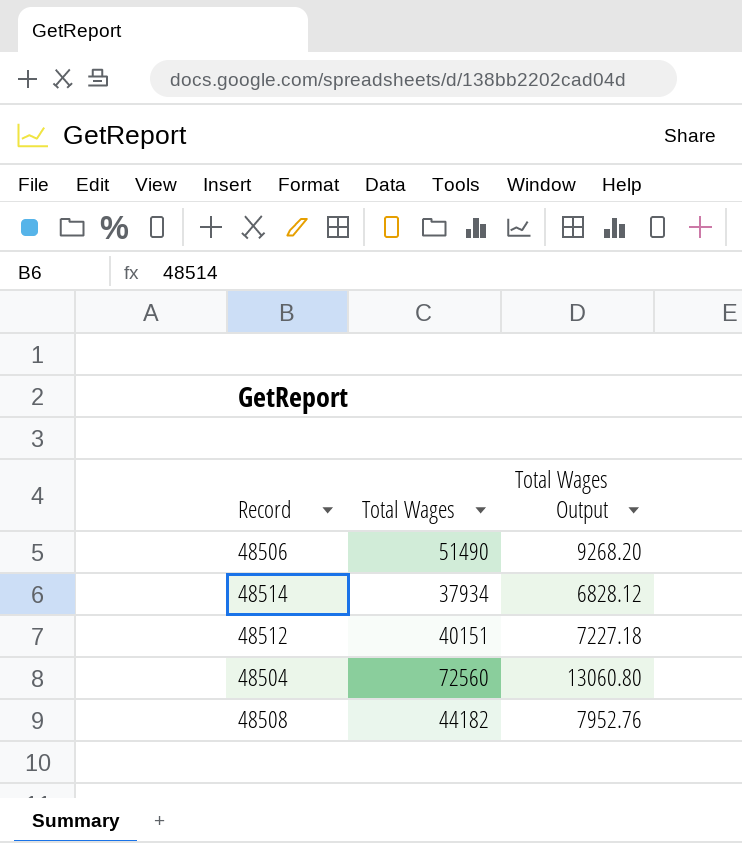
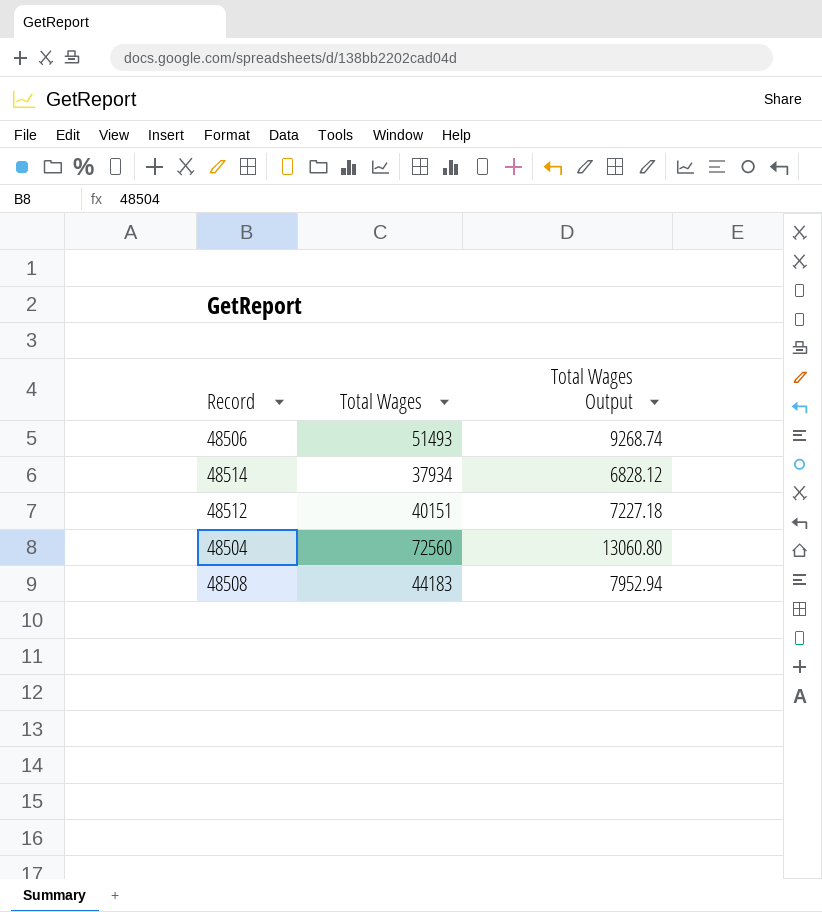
48506 | Total Wages: 51490 -> 51493
48506 | Total Wages Output: 9268.20 -> 9268.74
48508 | Total Wages: 44182 -> 44183
48508 | Total Wages Output: 7952.76 -> 7952.94

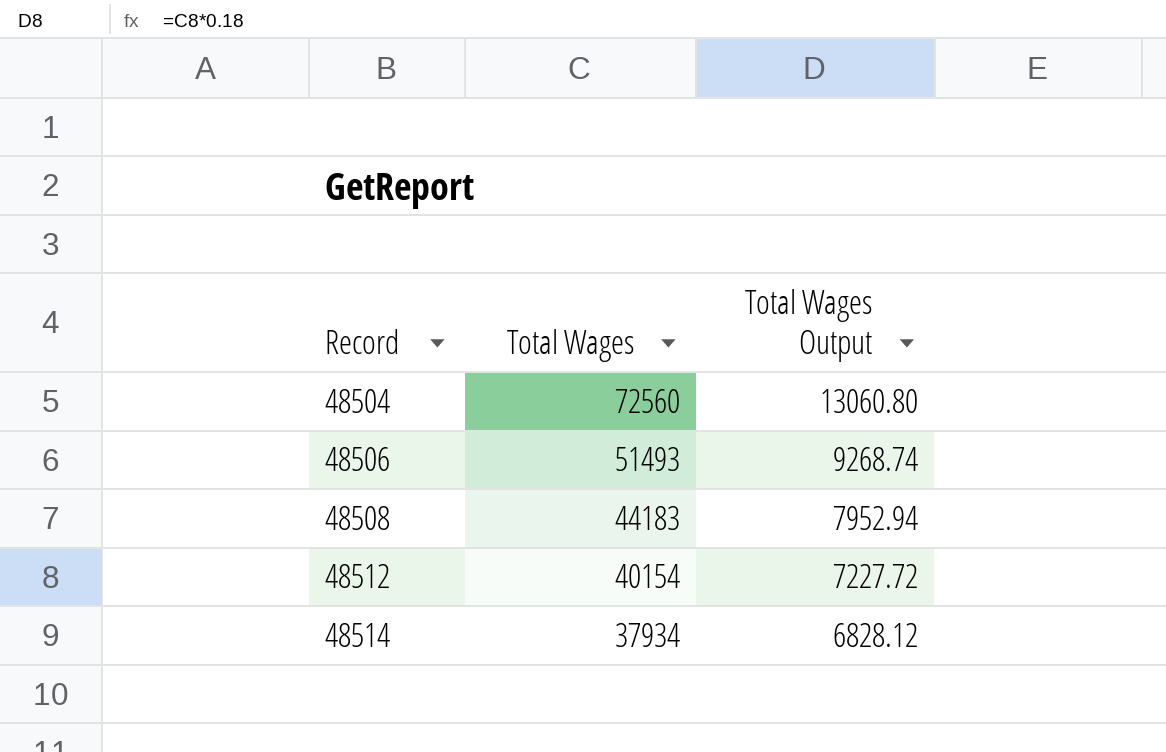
row order: none -> Record ascending
48512 | Total Wages: 40151 -> 40154
48512 | Total Wages Output: 7227.18 -> 7227.72

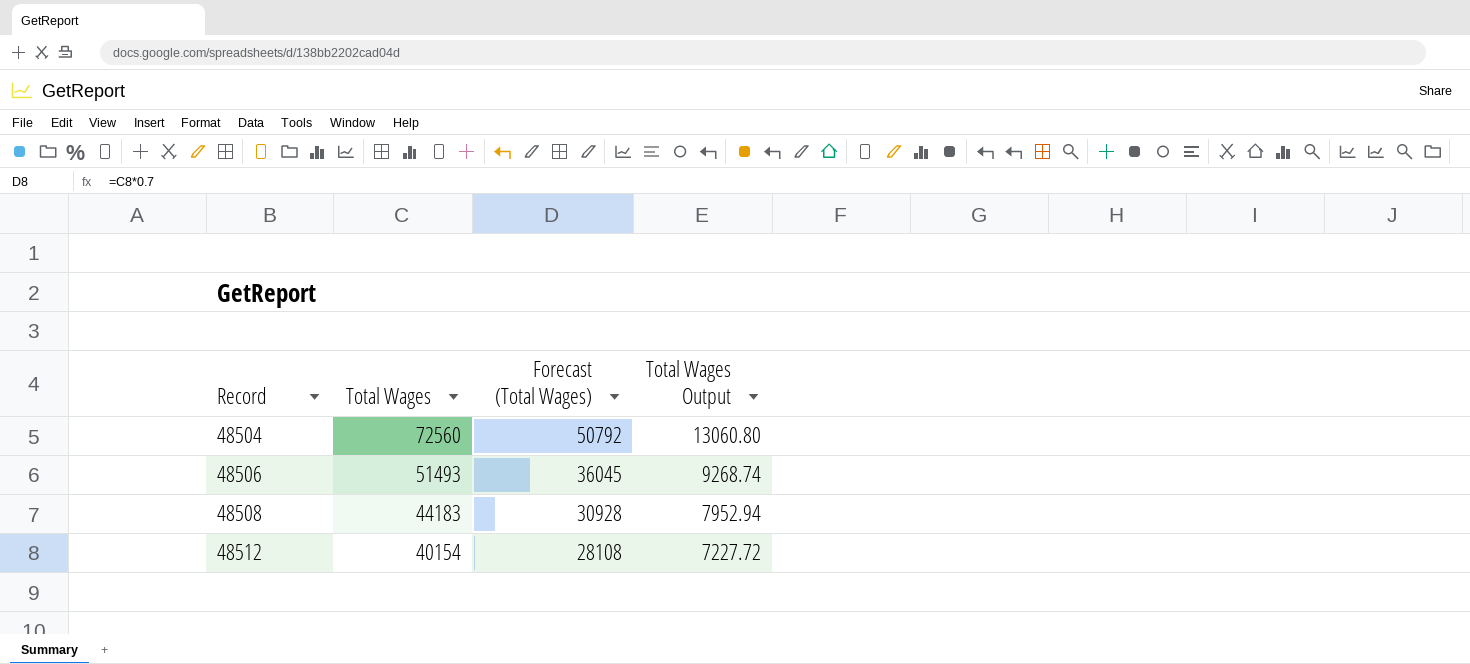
column Forecast (Total Wages) | formula: none -> [Total Wages] * 0.7
row 48514: 37934 | 6828.12 -> none

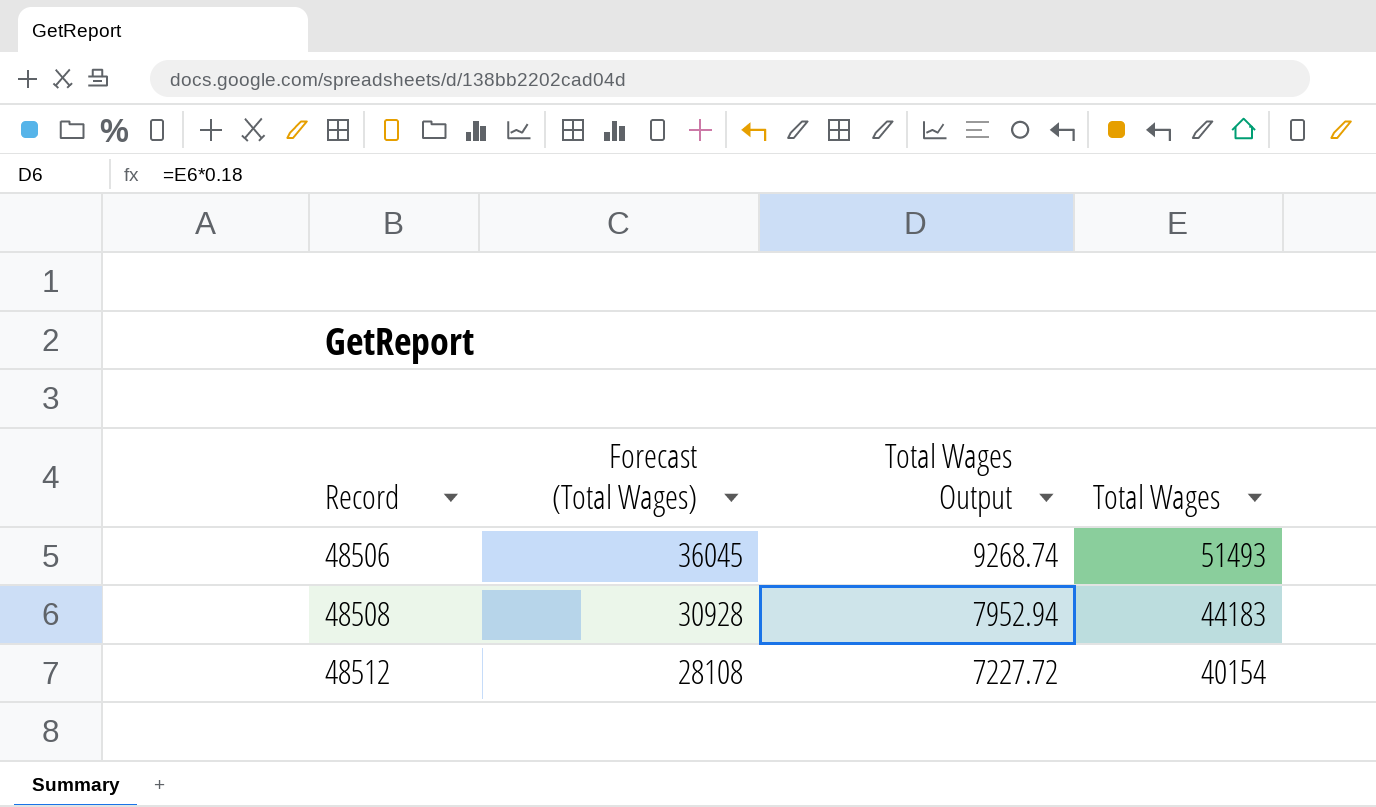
column Total Wages | position: 2 -> 4
row 48504: 72560 | 50792 | 13060.80 -> none

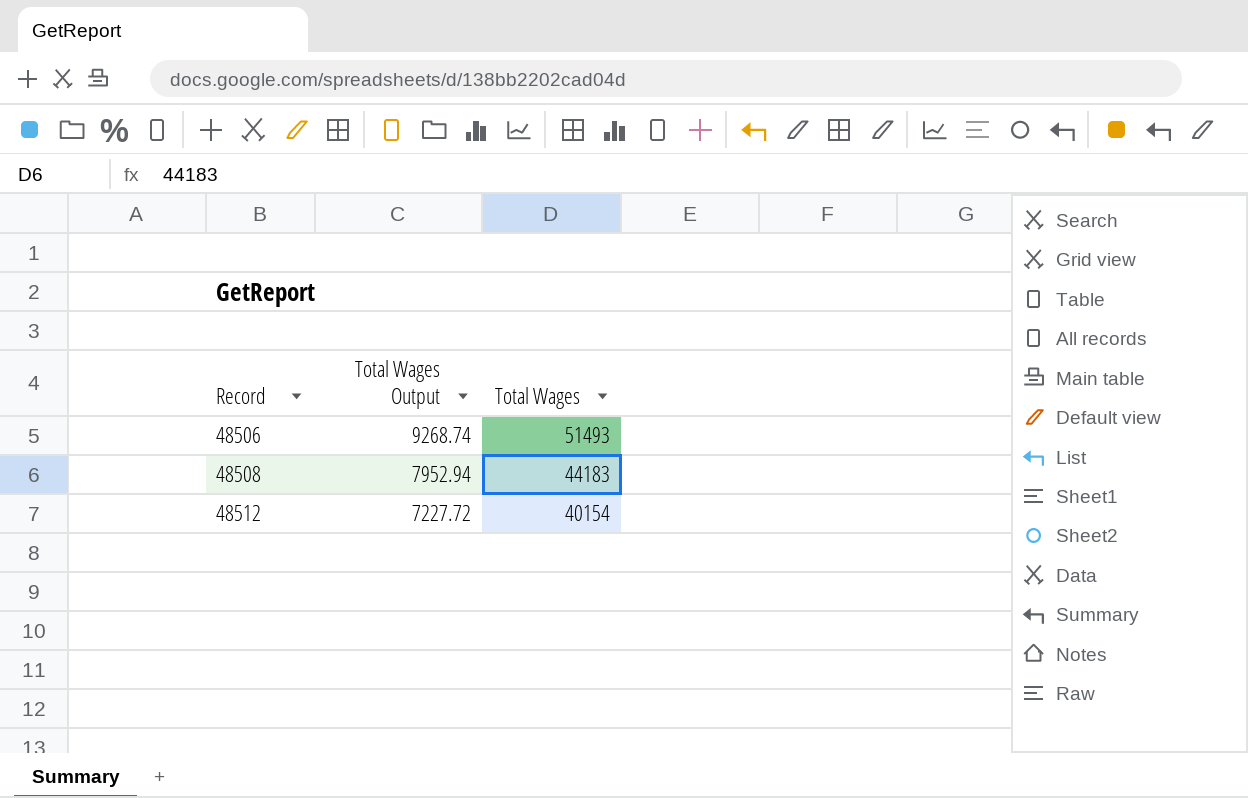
column Forecast (Total Wages) | formula: [Total Wages] * 0.7 -> none

